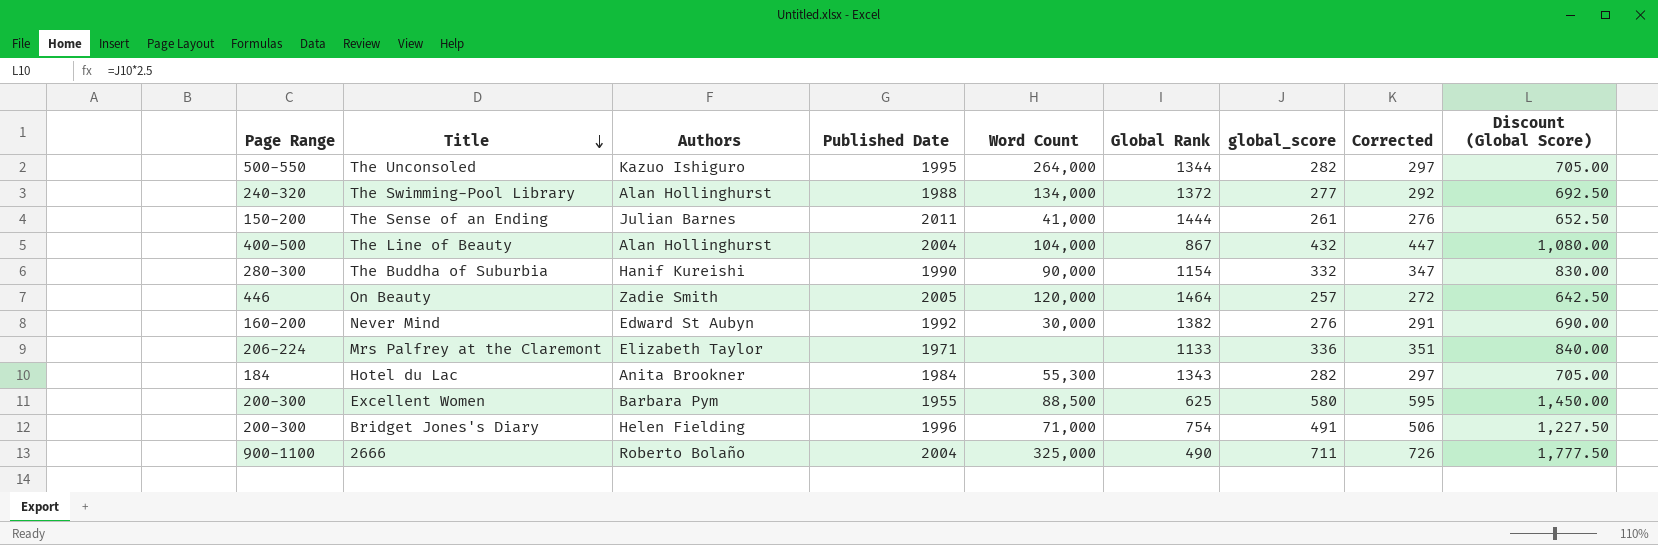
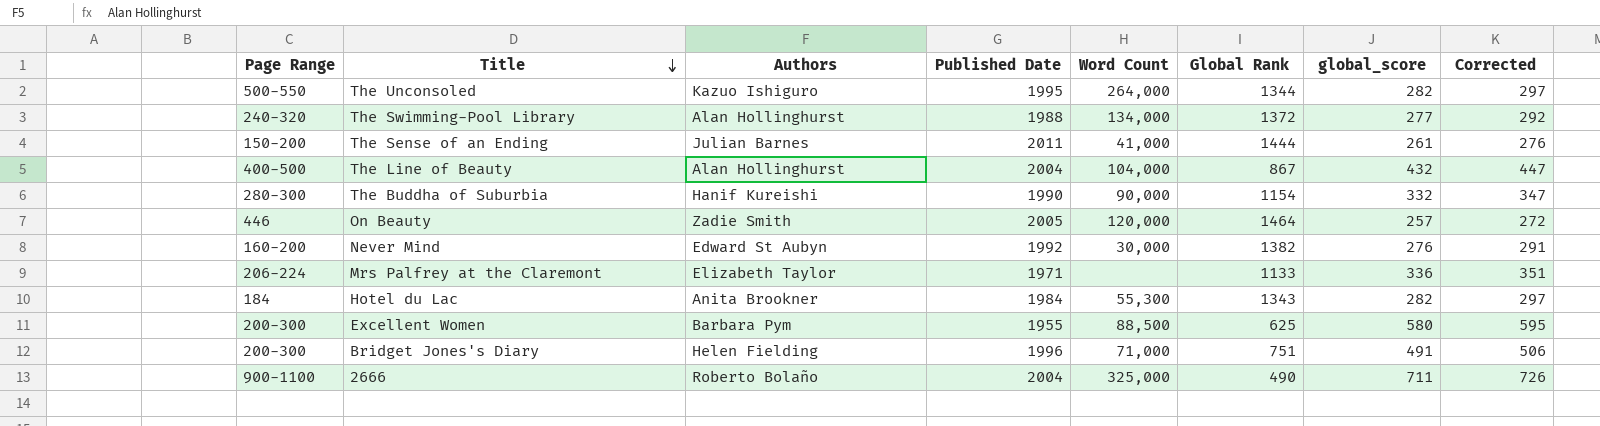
column Discount (Global Score) | formula: [global_score] * 2.5 -> none
Bridget Jones's Diary | Global Rank: 754 -> 751

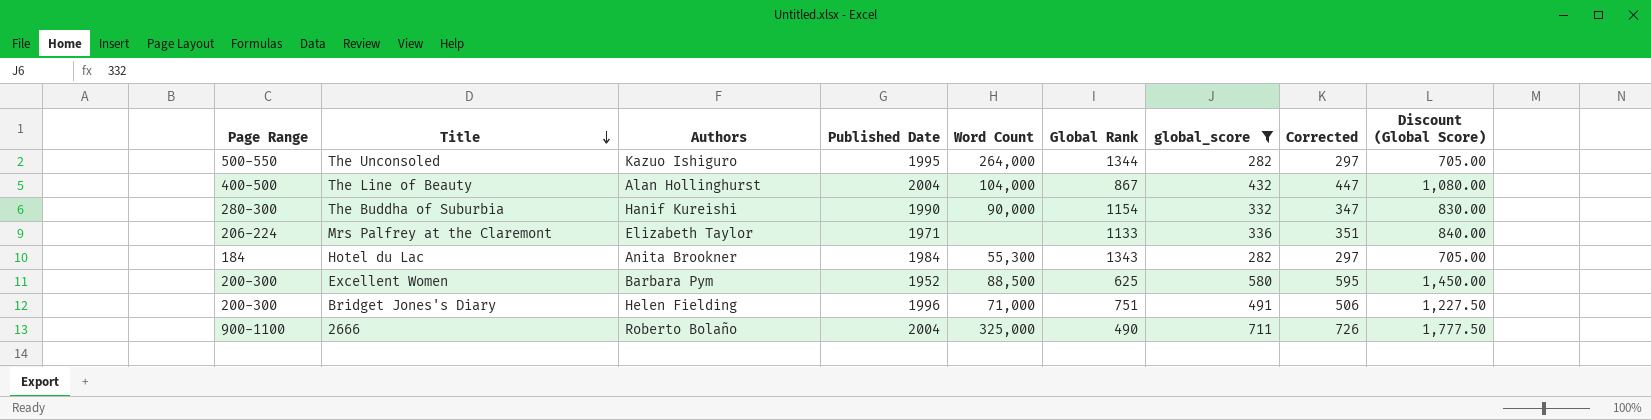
filter: none -> global_score >= 282
column Discount (Global Score) | formula: none -> [global_score] * 2.5
Excellent Women | Published Date: 1955 -> 1952

